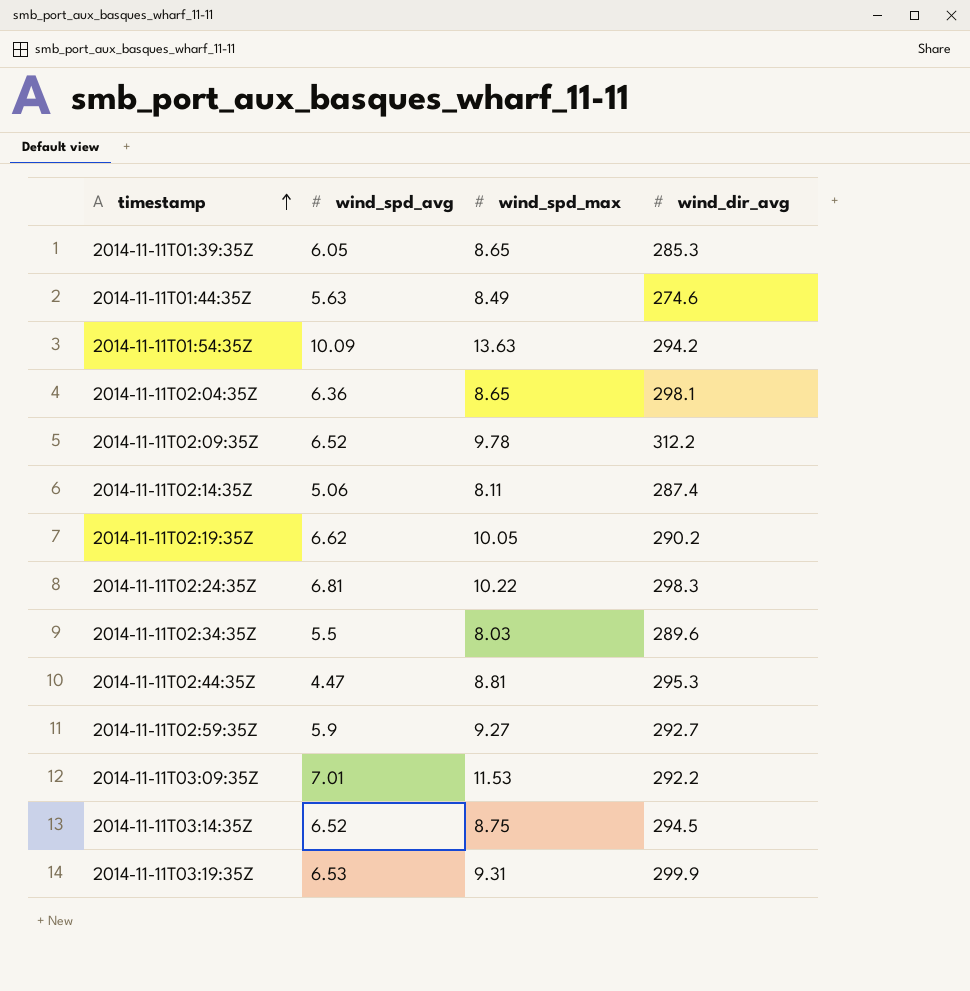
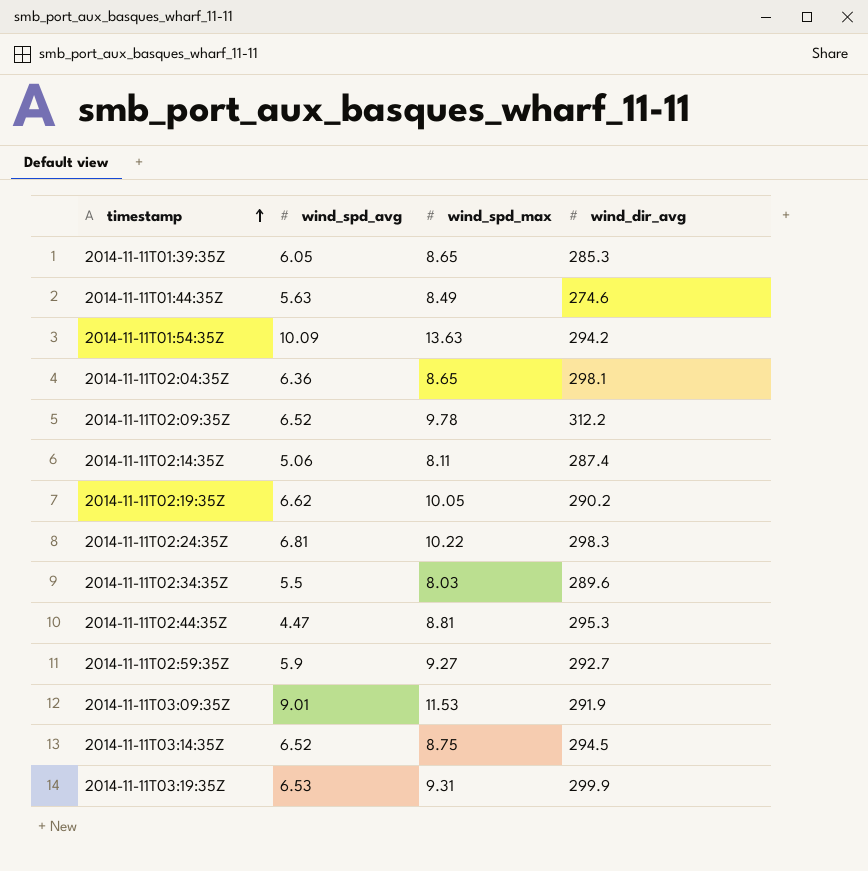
2014-11-11T03:09:35Z | wind_spd_avg: 7.01 -> 9.01
2014-11-11T03:09:35Z | wind_dir_avg: 292.2 -> 291.9

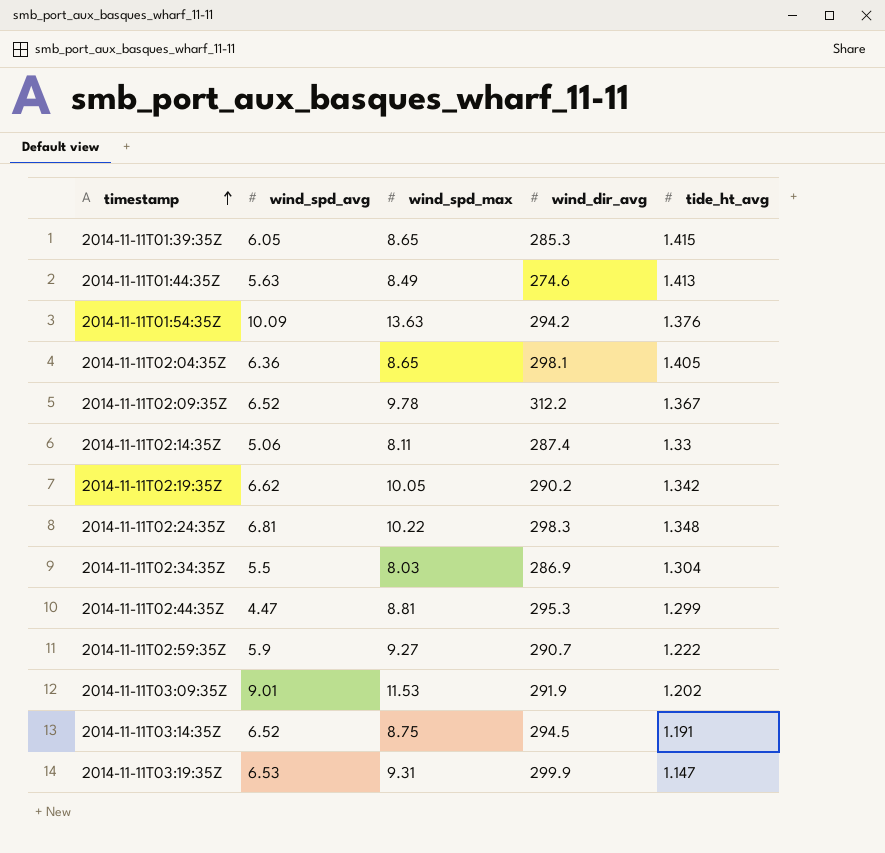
column tide_ht_avg | position: none -> 5
2014-11-11T02:34:35Z | wind_dir_avg: 289.6 -> 286.9
2014-11-11T02:59:35Z | wind_dir_avg: 292.7 -> 290.7

